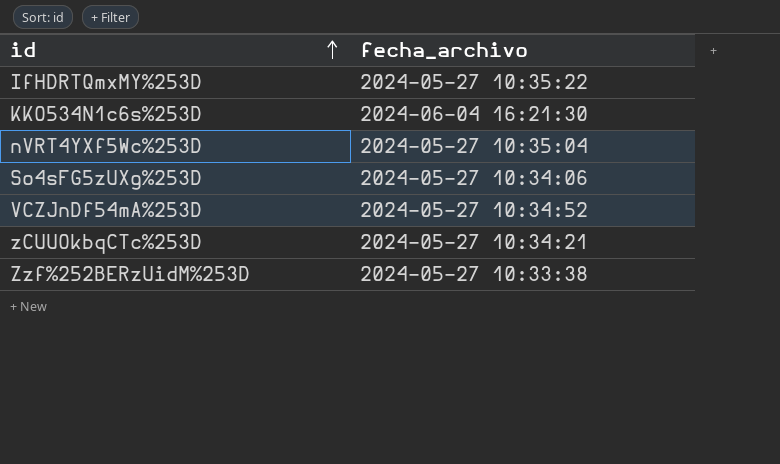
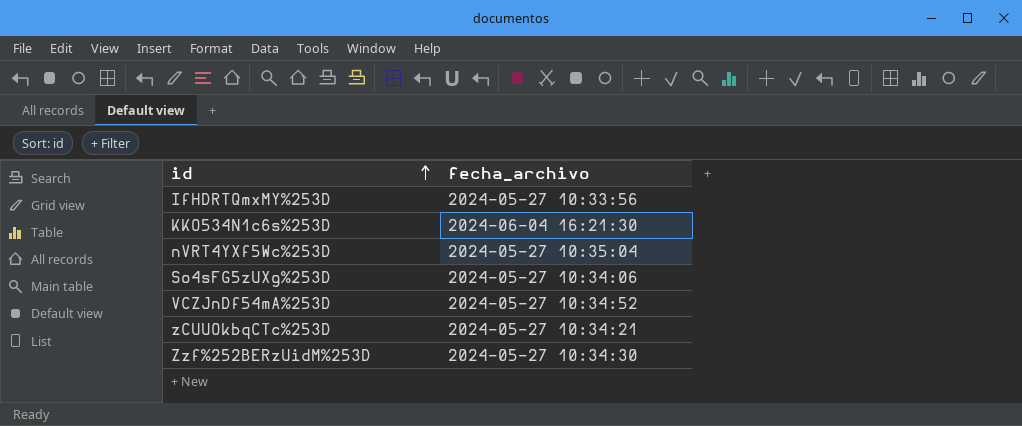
IfHDRTQmxMY%253D | fecha_archivo: 2024-05-27 10:35:22 -> 2024-05-27 10:33:56
Zzf%252BERzUidM%253D | fecha_archivo: 2024-05-27 10:33:38 -> 2024-05-27 10:34:30

